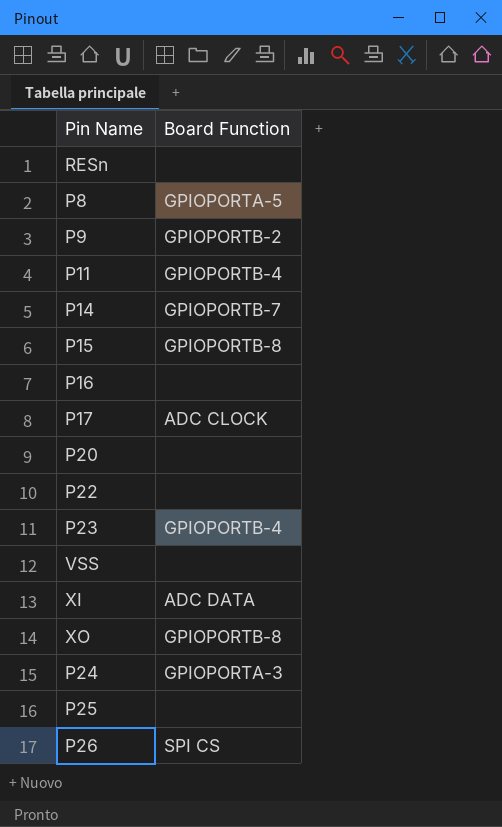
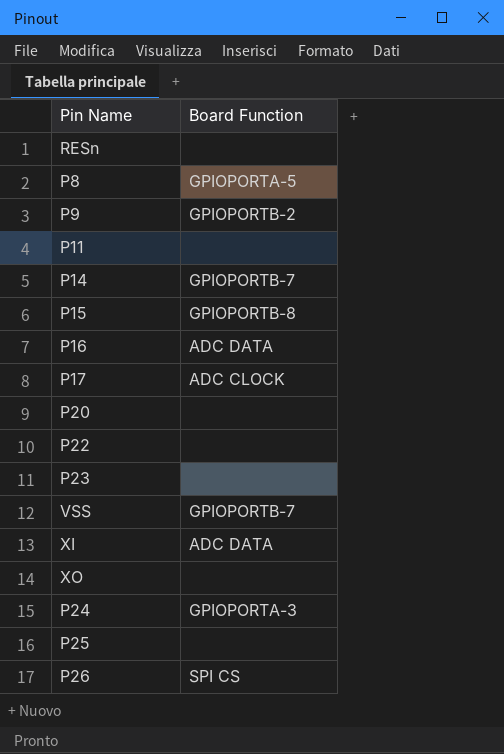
P11 | Board Function: GPIOPORTB-4 -> none
P16 | Board Function: none -> ADC DATA
P23 | Board Function: GPIOPORTB-4 -> none
VSS | Board Function: none -> GPIOPORTB-7
XO | Board Function: GPIOPORTB-8 -> none

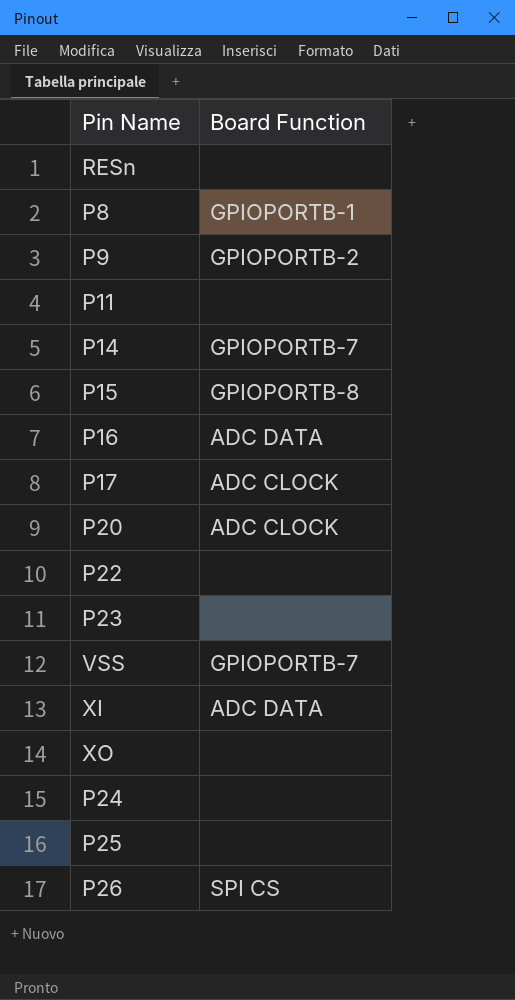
P8 | Board Function: GPIOPORTA-5 -> GPIOPORTB-1
P20 | Board Function: none -> ADC CLOCK
P24 | Board Function: GPIOPORTA-3 -> none

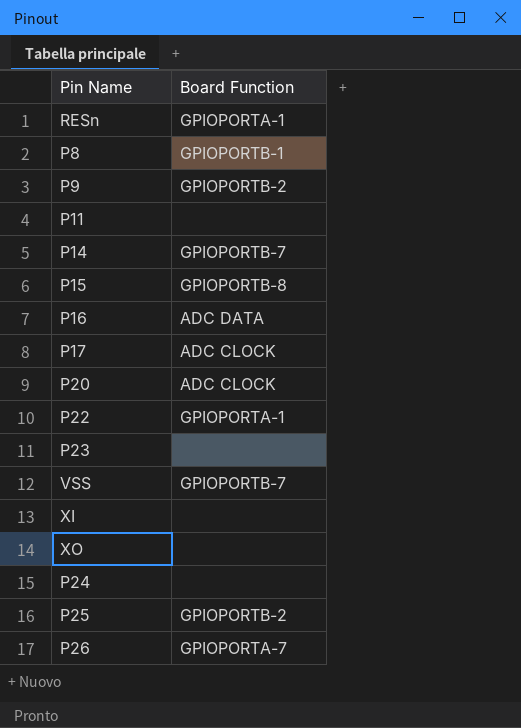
RESn | Board Function: none -> GPIOPORTA-1
P22 | Board Function: none -> GPIOPORTA-1
XI | Board Function: ADC DATA -> none
P25 | Board Function: none -> GPIOPORTB-2
P26 | Board Function: SPI CS -> GPIOPORTA-7

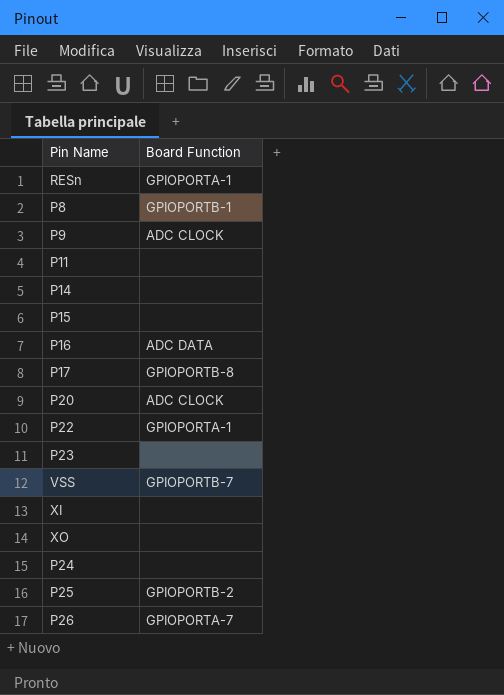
P9 | Board Function: GPIOPORTB-2 -> ADC CLOCK
P14 | Board Function: GPIOPORTB-7 -> none
P15 | Board Function: GPIOPORTB-8 -> none
P17 | Board Function: ADC CLOCK -> GPIOPORTB-8

